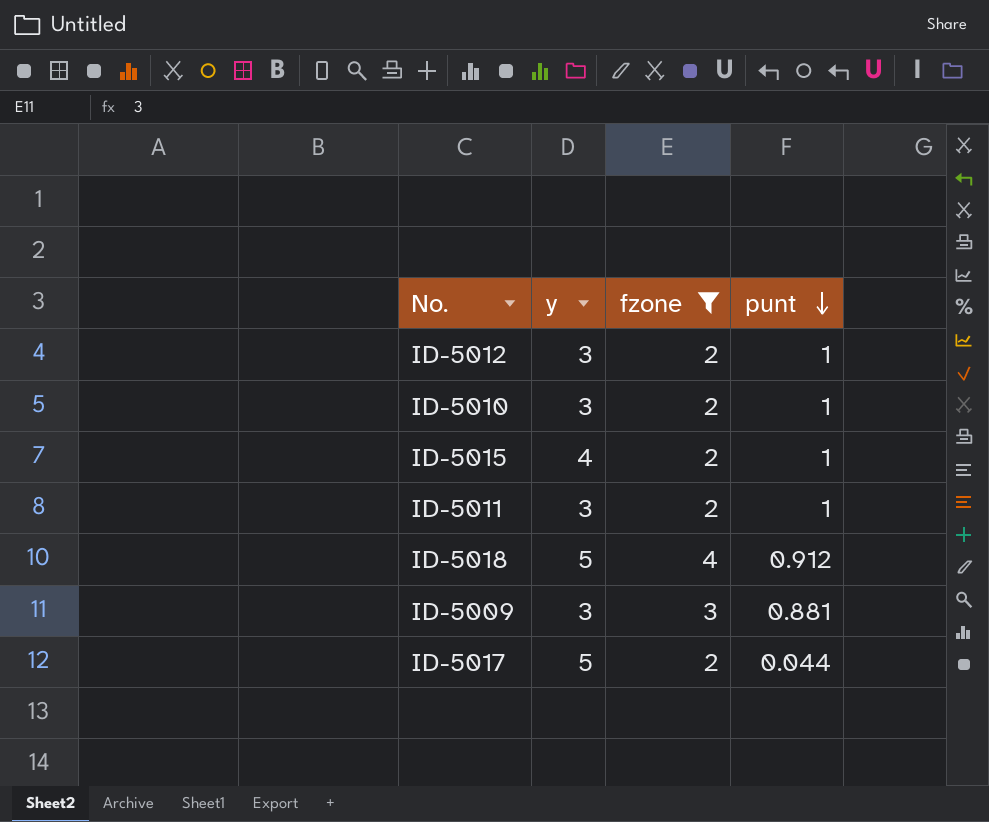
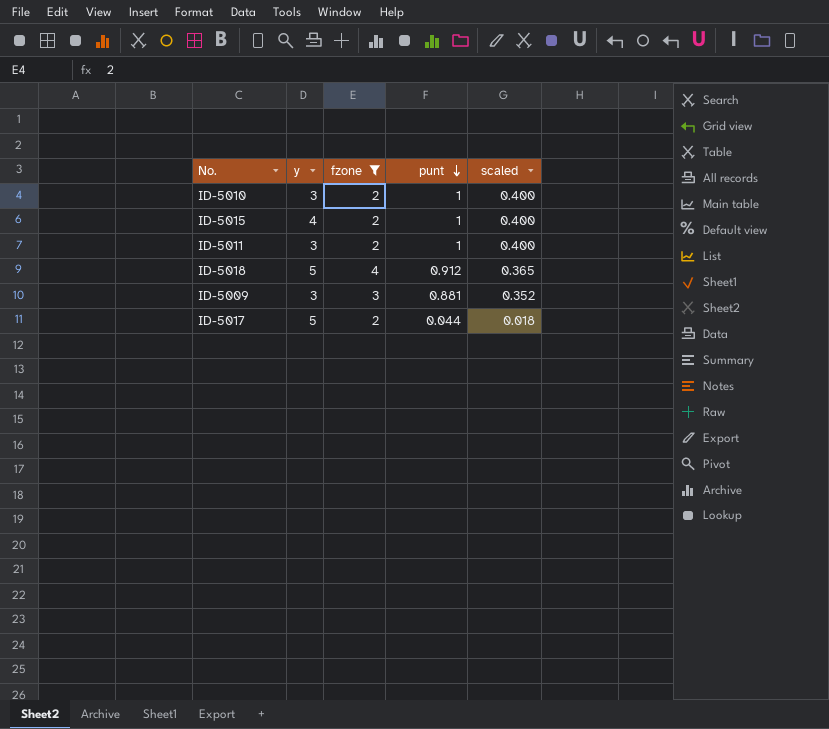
column scaled | formula: none -> [punt] * 0.4
row ID-5012: 3 | 2 | 1 -> none

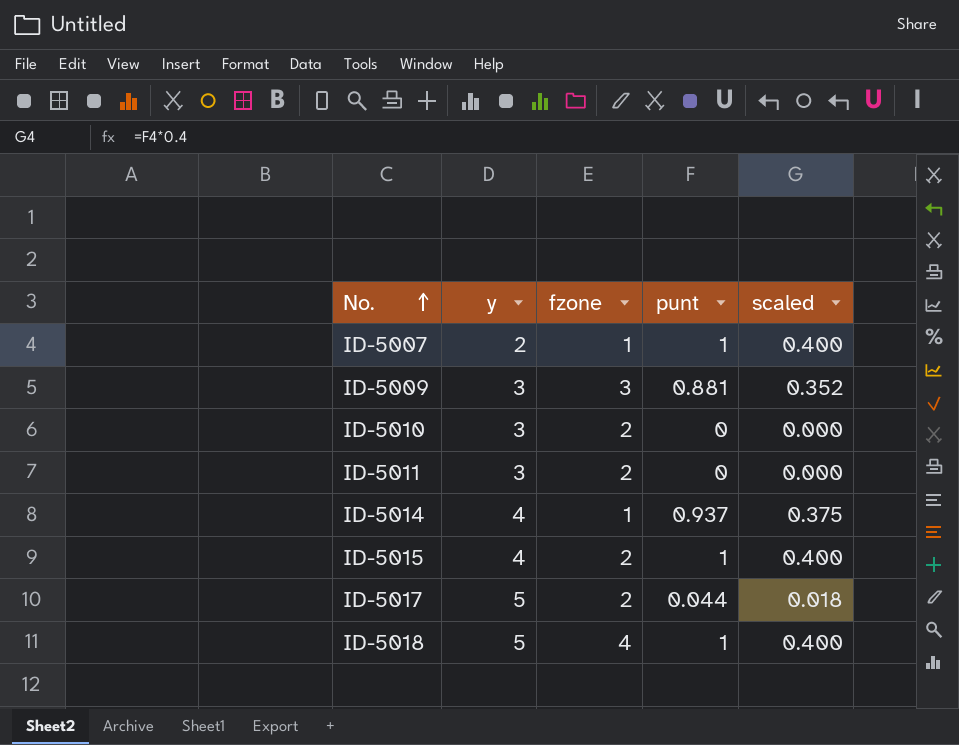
filter: fzone != 1 -> none
row order: punt descending -> No. ascending
ID-5010 | punt: 1 -> 0
ID-5010 | scaled: 0.400 -> 0.000
ID-5011 | punt: 1 -> 0
ID-5011 | scaled: 0.400 -> 0.000
ID-5018 | punt: 0.912 -> 1
ID-5018 | scaled: 0.365 -> 0.400

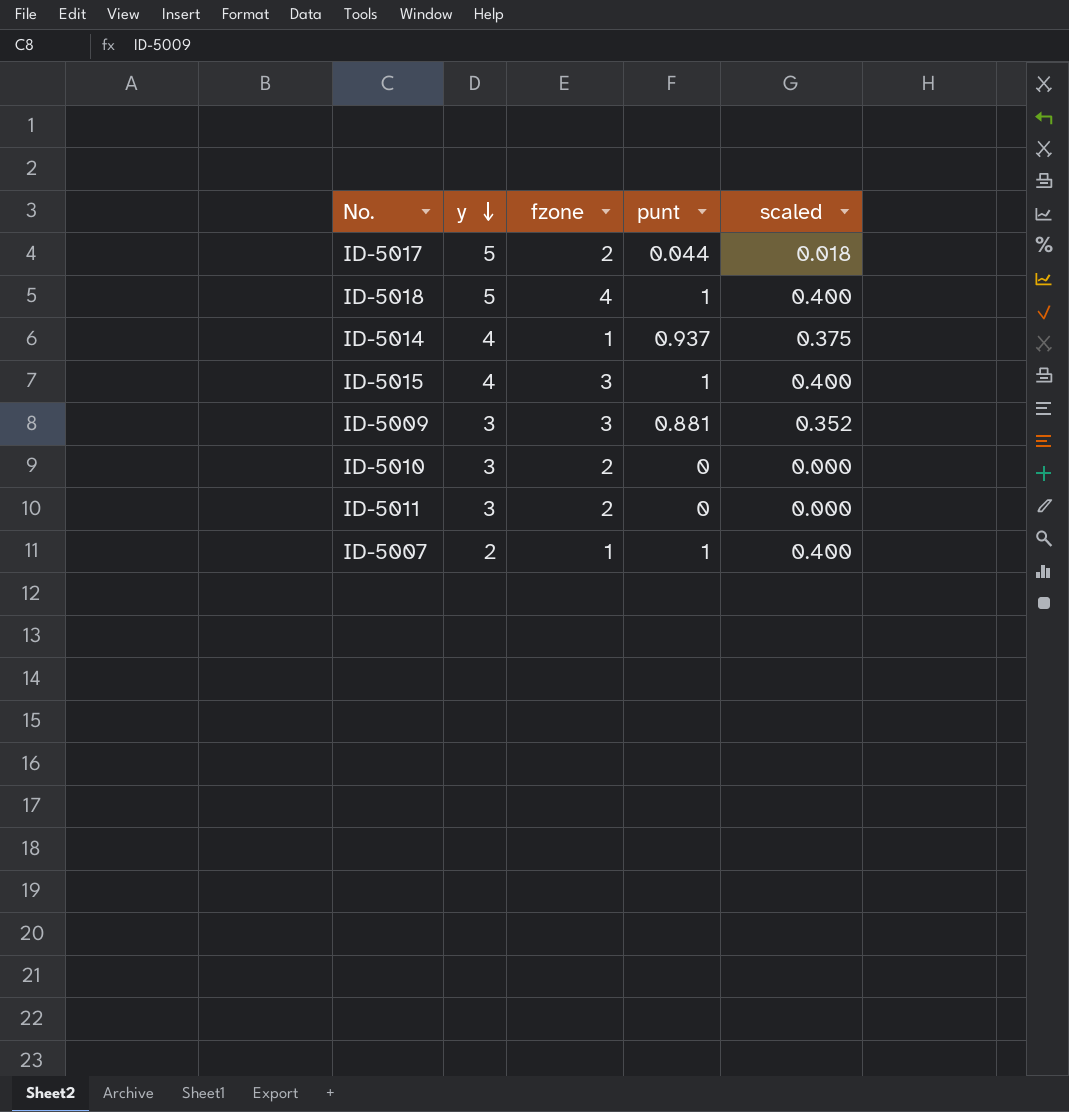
row order: No. ascending -> y descending
ID-5015 | fzone: 2 -> 3

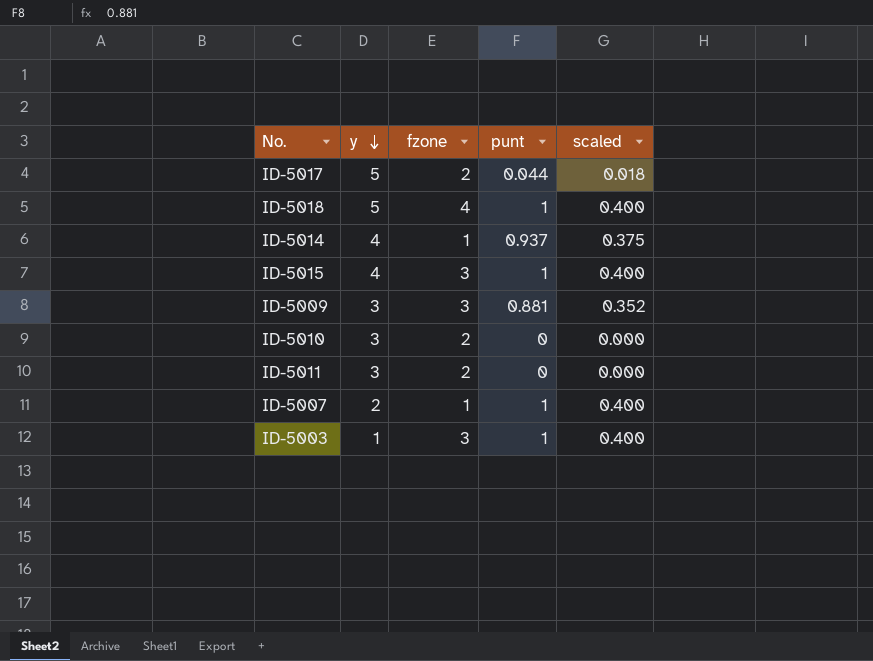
row ID-5003: none -> 1 | 3 | 1 | 0.400

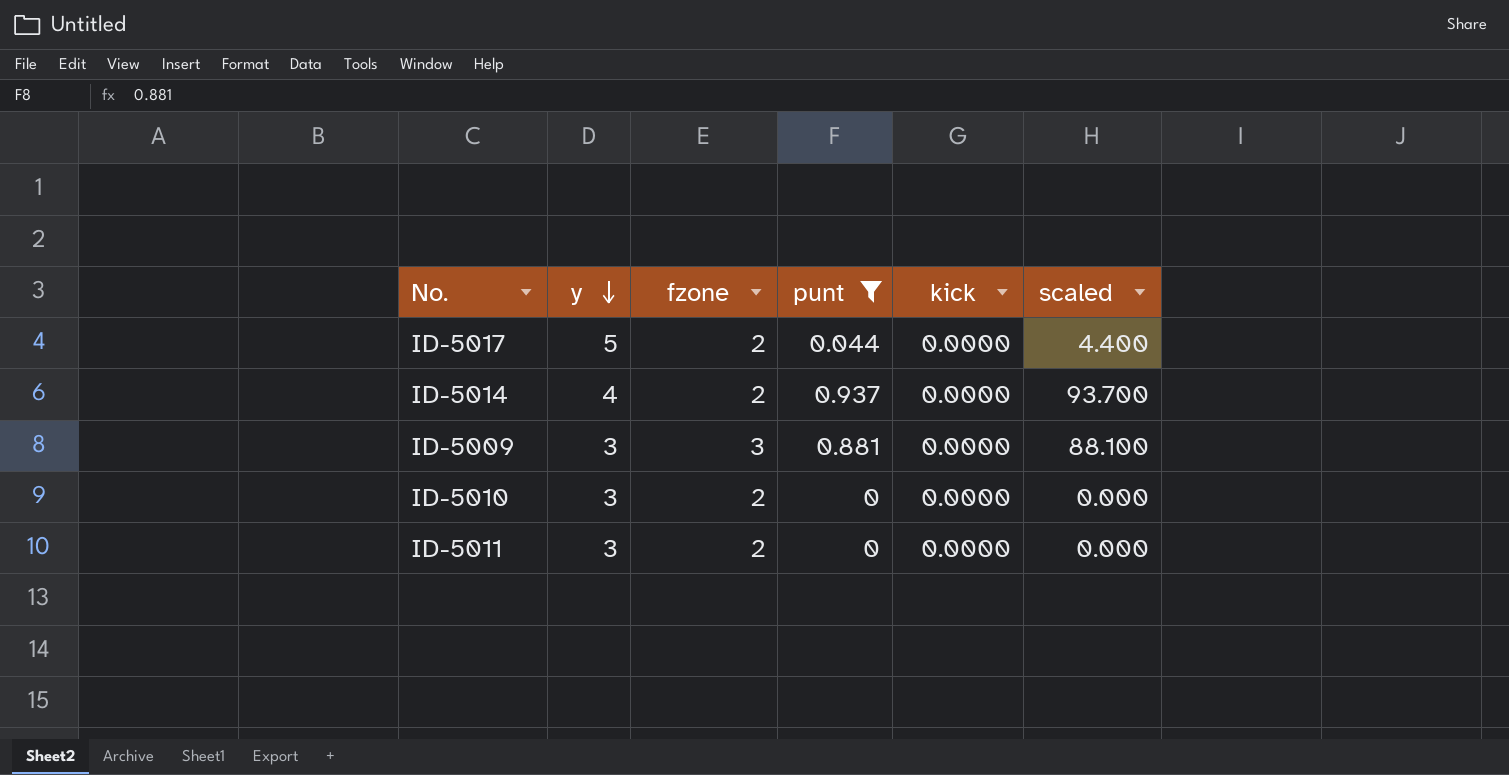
filter: none -> punt != 1
column kick | position: none -> 5
column scaled | formula: [punt] * 0.4 -> [punt] * 100
ID-5014 | fzone: 1 -> 2

